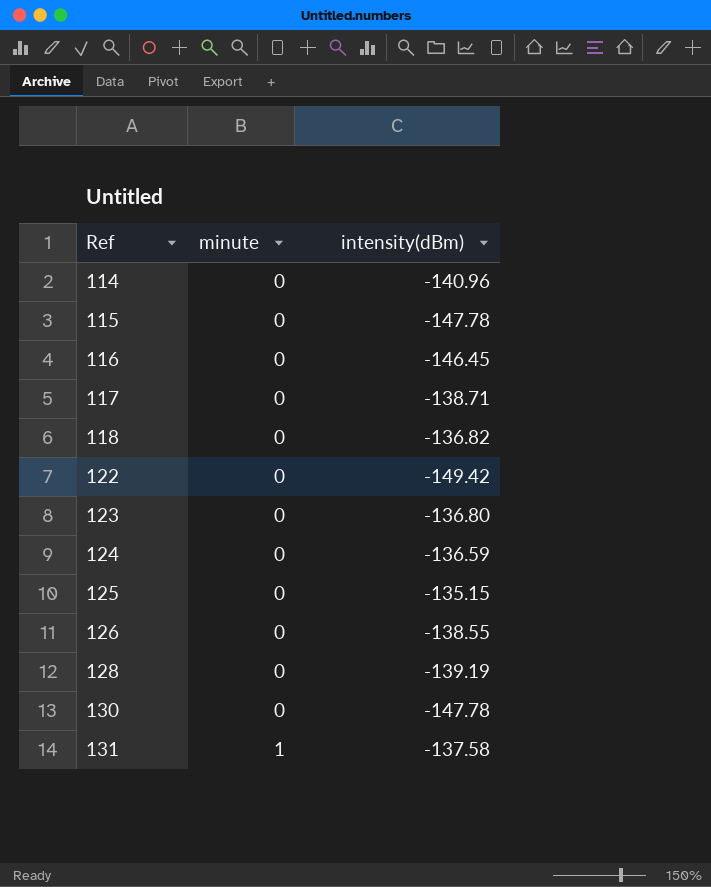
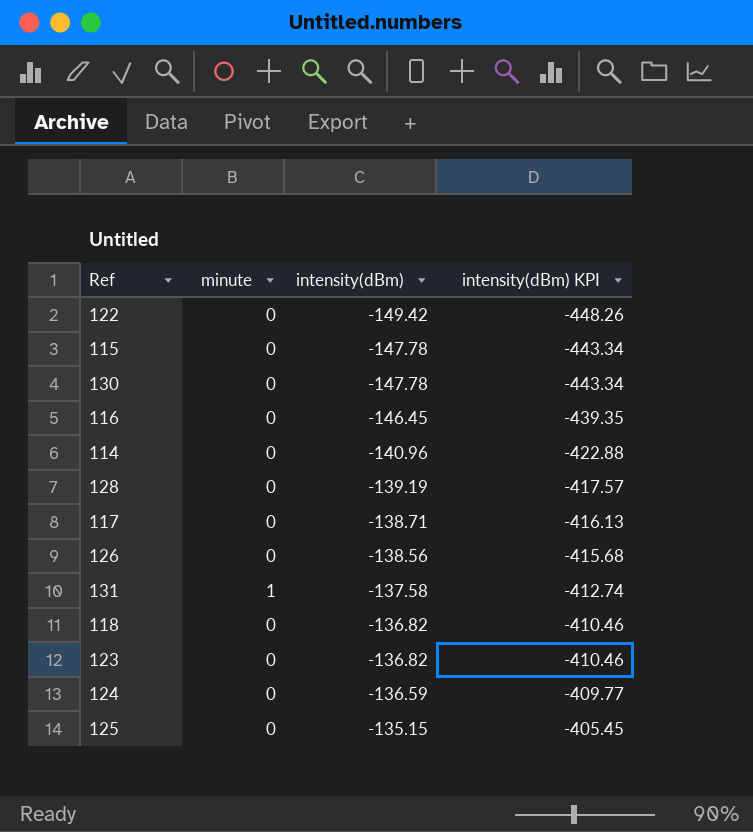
row order: Ref ascending -> intensity(dBm) ascending
column intensity(dBm) KPI | formula: none -> [intensity(dBm)] * 3
126 | intensity(dBm): -138.55 -> -138.56
123 | intensity(dBm): -136.80 -> -136.82

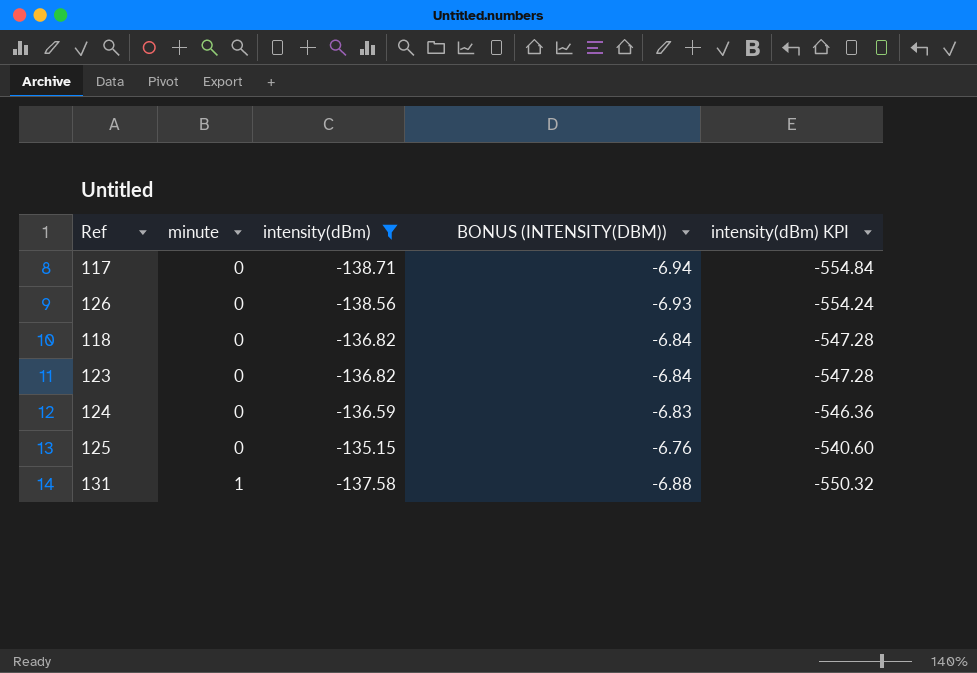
filter: none -> intensity(dBm) >= -138.71
row order: intensity(dBm) ascending -> minute ascending
column BONUS (INTENSITY(DBM)) | formula: none -> [intensity(dBm)] * 0.05
column intensity(dBm) KPI | formula: [intensity(dBm)] * 3 -> [intensity(dBm)] * 4

